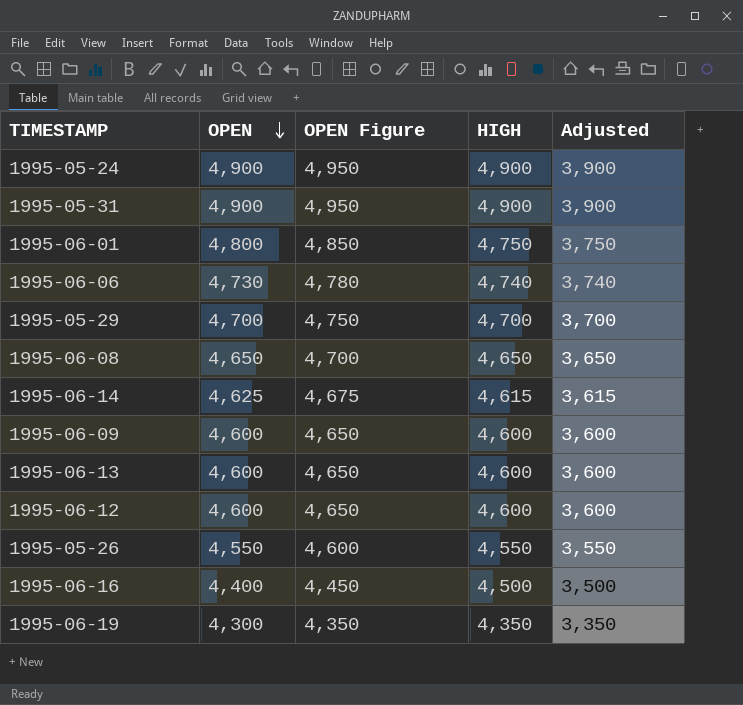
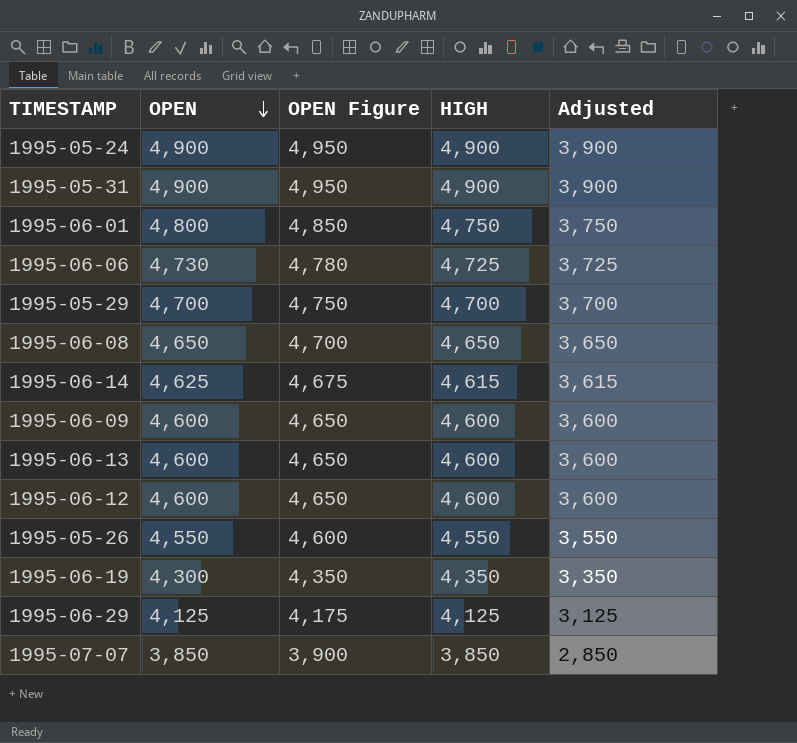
row 1995-06-16: 4,400 | 4,450 | 4,500 | 3,500 -> none
1995-06-06 | HIGH: 4,740 -> 4,725
1995-06-06 | Adjusted: 3,740 -> 3,725
row 1995-06-29: none -> 4,125 | 4,175 | 4,125 | 3,125
row 1995-07-07: none -> 3,850 | 3,900 | 3,850 | 2,850

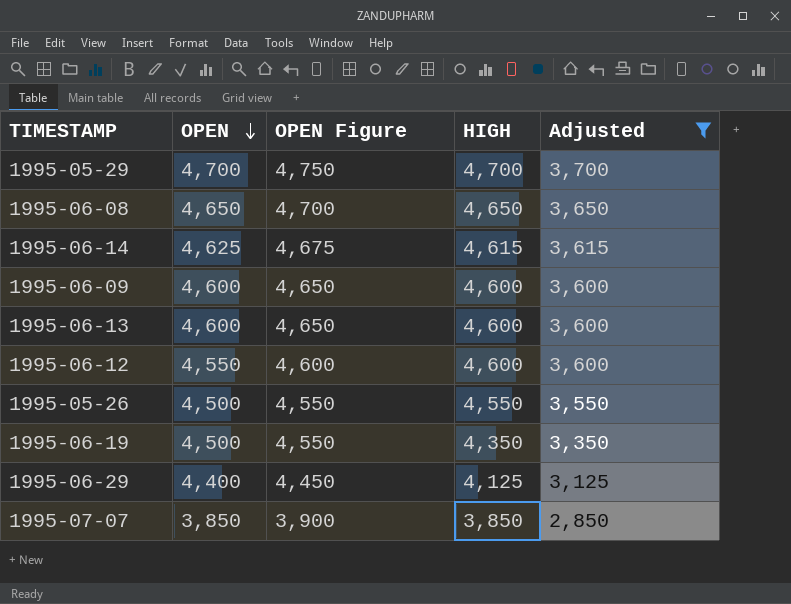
filter: none -> Adjusted <= 3,700
1995-06-12 | OPEN: 4,600 -> 4,550
1995-06-12 | OPEN Figure: 4,650 -> 4,600
1995-05-26 | OPEN: 4,550 -> 4,500
1995-05-26 | OPEN Figure: 4,600 -> 4,550
1995-06-19 | OPEN: 4,300 -> 4,500
1995-06-19 | OPEN Figure: 4,350 -> 4,550
1995-06-29 | OPEN: 4,125 -> 4,400
1995-06-29 | OPEN Figure: 4,175 -> 4,450

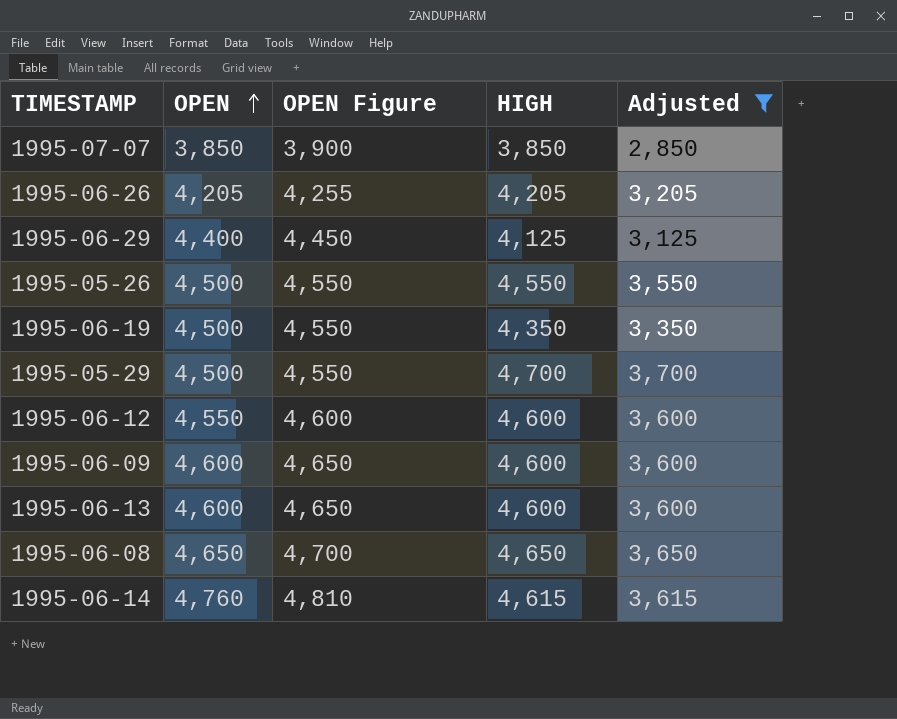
row order: OPEN descending -> OPEN ascending
row 1995-06-26: none -> 4,205 | 4,255 | 4,205 | 3,205
1995-05-29 | OPEN: 4,700 -> 4,500
1995-05-29 | OPEN Figure: 4,750 -> 4,550
1995-06-14 | OPEN: 4,625 -> 4,760
1995-06-14 | OPEN Figure: 4,675 -> 4,810

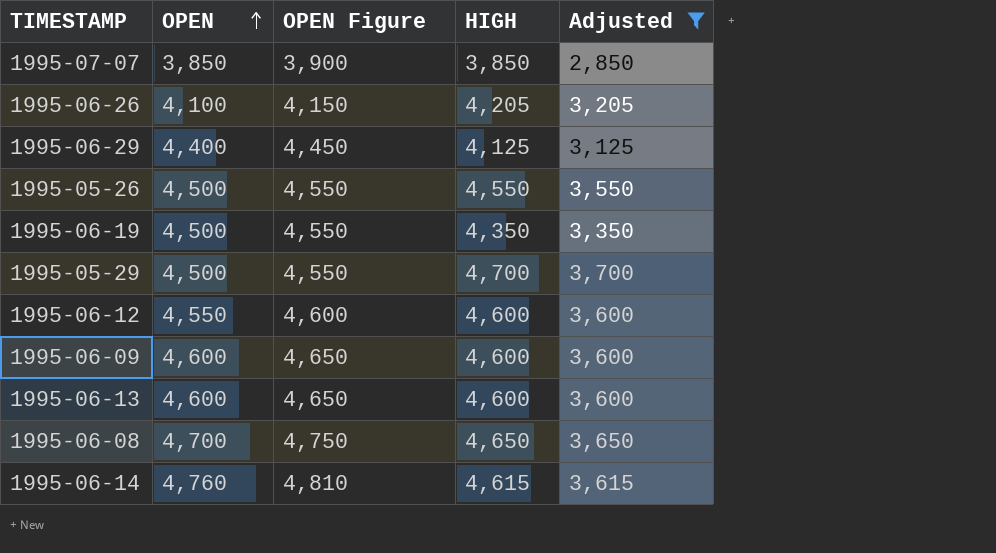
1995-06-26 | OPEN: 4,205 -> 4,100
1995-06-26 | OPEN Figure: 4,255 -> 4,150
1995-06-08 | OPEN: 4,650 -> 4,700
1995-06-08 | OPEN Figure: 4,700 -> 4,750

